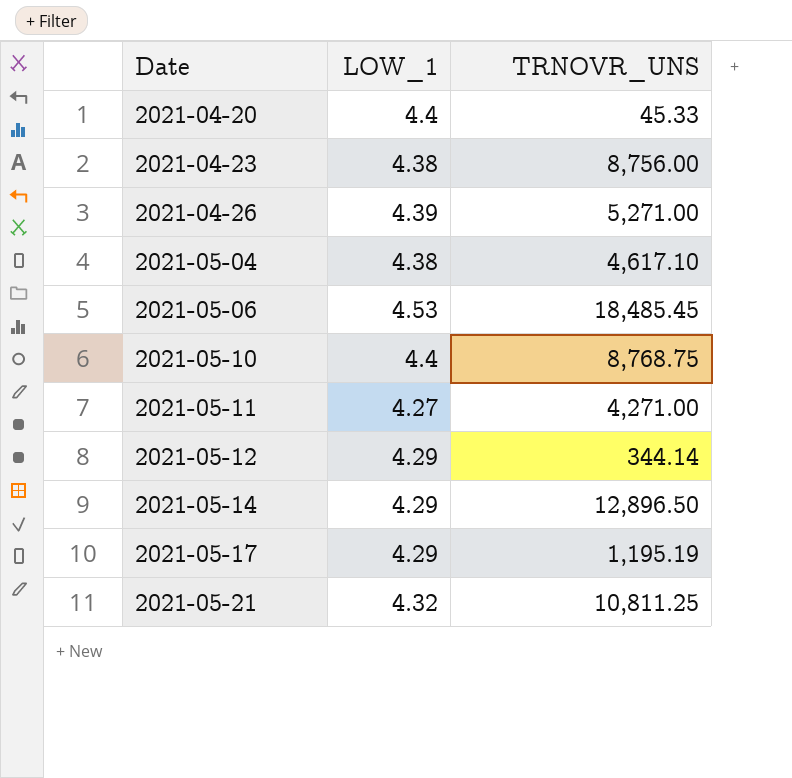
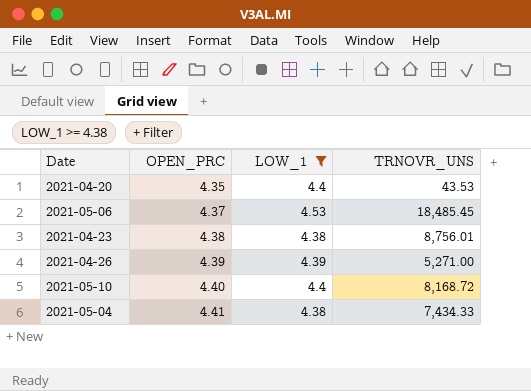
filter: none -> LOW_1 >= 4.38
row order: Date ascending -> OPEN_PRC ascending
column OPEN_PRC | position: none -> 2
2021-04-20 | TRNOVR_UNS: 45.33 -> 43.53
2021-04-23 | TRNOVR_UNS: 8,756.00 -> 8,756.01
2021-05-10 | TRNOVR_UNS: 8,768.75 -> 8,168.72
2021-05-04 | TRNOVR_UNS: 4,617.10 -> 7,434.33

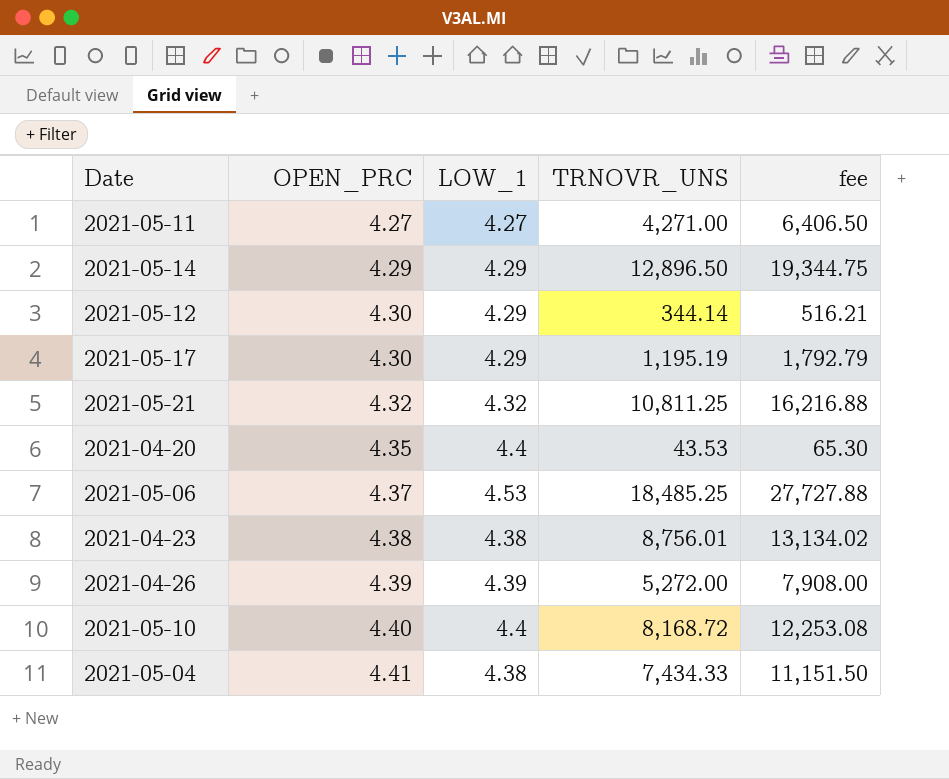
filter: LOW_1 >= 4.38 -> none
column fee | formula: none -> [TRNOVR_UNS] * 1.5
2021-05-06 | TRNOVR_UNS: 18,485.45 -> 18,485.25
2021-04-26 | TRNOVR_UNS: 5,271.00 -> 5,272.00

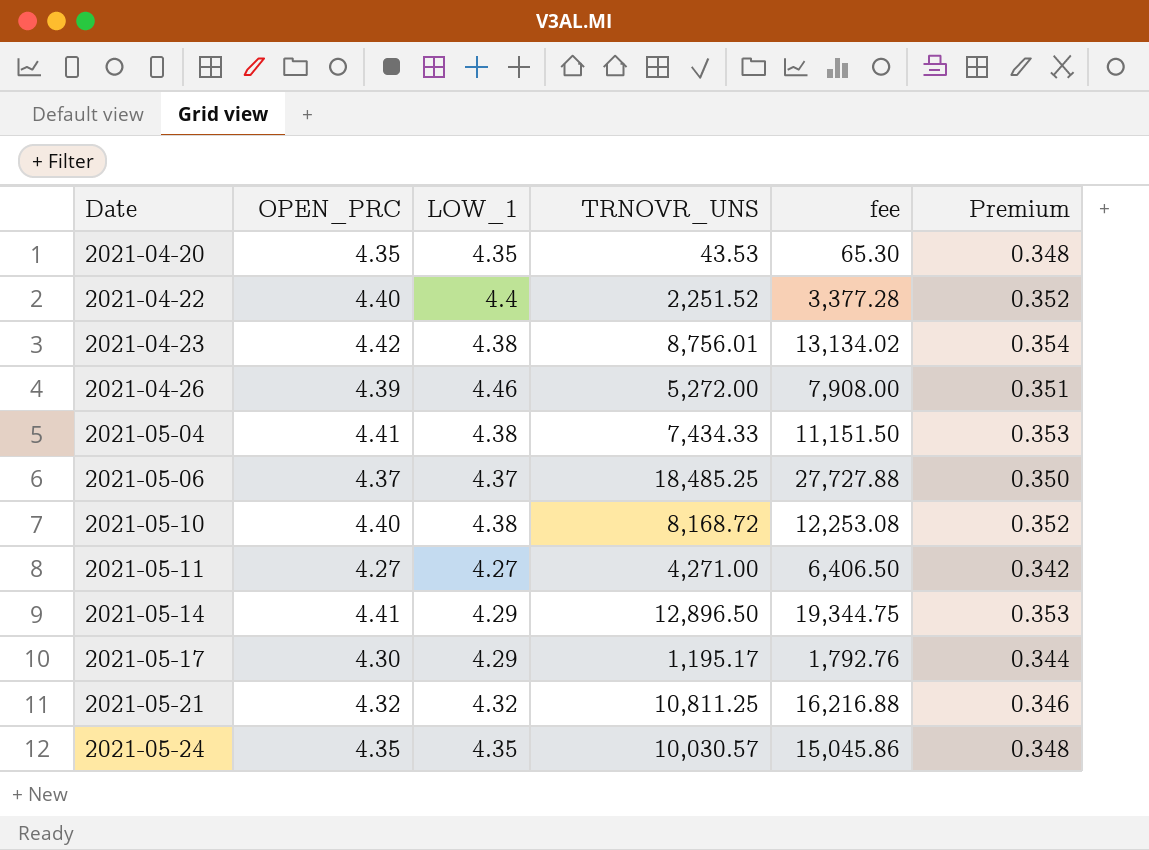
row order: OPEN_PRC ascending -> Date ascending
column Premium | formula: none -> [OPEN_PRC] * 0.08
row 2021-05-12: 4.30 | 4.29 | 344.14 | 516.21 -> none
2021-04-20 | LOW_1: 4.4 -> 4.35
row 2021-04-22: none -> 4.40 | 4.4 | 2,251.52 | 3,377.28 | 0.352
2021-04-23 | OPEN_PRC: 4.38 -> 4.42
2021-04-26 | LOW_1: 4.39 -> 4.46
2021-05-06 | LOW_1: 4.53 -> 4.37
2021-05-10 | LOW_1: 4.4 -> 4.38
2021-05-14 | OPEN_PRC: 4.29 -> 4.41
2021-05-17 | TRNOVR_UNS: 1,195.19 -> 1,195.17
2021-05-17 | fee: 1,792.79 -> 1,792.76
row 2021-05-24: none -> 4.35 | 4.35 | 10,030.57 | 15,045.86 | 0.348

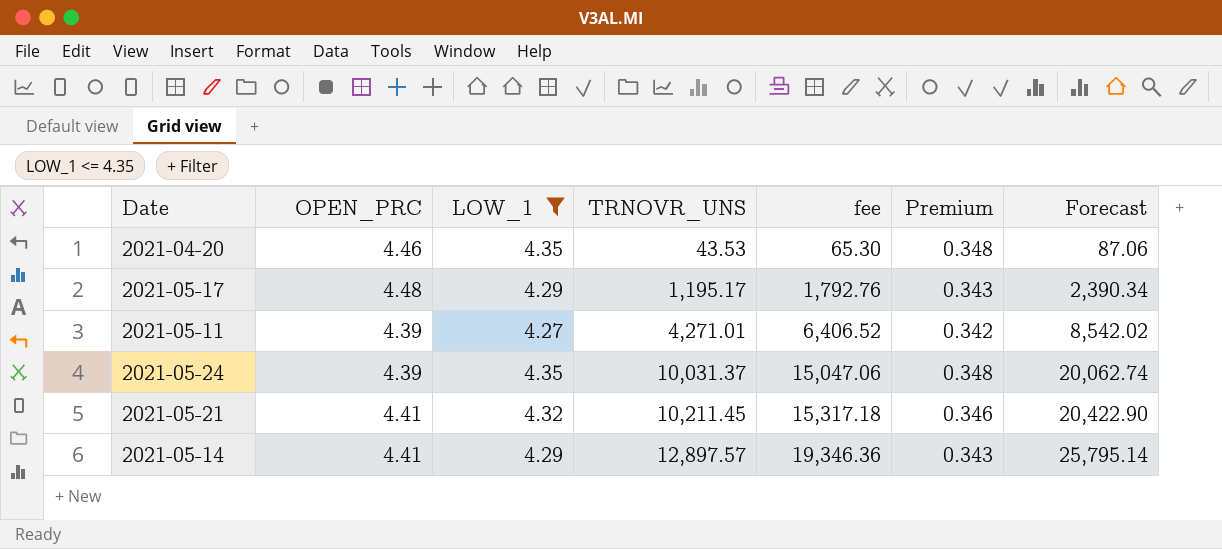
filter: none -> LOW_1 <= 4.35
row order: Date ascending -> TRNOVR_UNS ascending
column Premium | formula: [OPEN_PRC] * 0.08 -> [LOW_1] * 0.08
column Forecast | formula: none -> [TRNOVR_UNS] * 2
2021-04-20 | OPEN_PRC: 4.35 -> 4.46
2021-05-17 | OPEN_PRC: 4.30 -> 4.48
2021-05-11 | OPEN_PRC: 4.27 -> 4.39
2021-05-11 | TRNOVR_UNS: 4,271.00 -> 4,271.01
2021-05-11 | fee: 6,406.50 -> 6,406.52
2021-05-24 | OPEN_PRC: 4.35 -> 4.39
2021-05-24 | TRNOVR_UNS: 10,030.57 -> 10,031.37
2021-05-24 | fee: 15,045.86 -> 15,047.06
2021-05-21 | OPEN_PRC: 4.32 -> 4.41
2021-05-21 | TRNOVR_UNS: 10,811.25 -> 10,211.45
2021-05-21 | fee: 16,216.88 -> 15,317.18
2021-05-14 | TRNOVR_UNS: 12,896.50 -> 12,897.57
2021-05-14 | fee: 19,344.75 -> 19,346.36

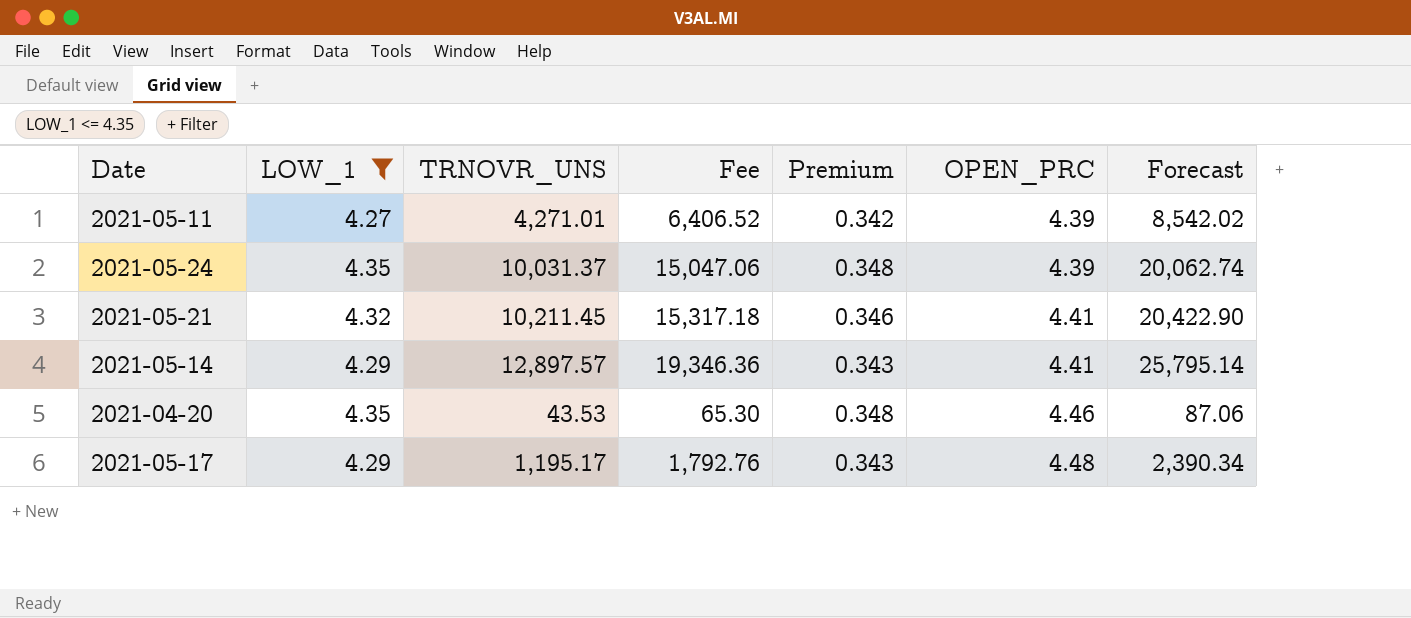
row order: TRNOVR_UNS ascending -> OPEN_PRC ascending
column name: fee -> Fee
column OPEN_PRC | position: 2 -> 6

